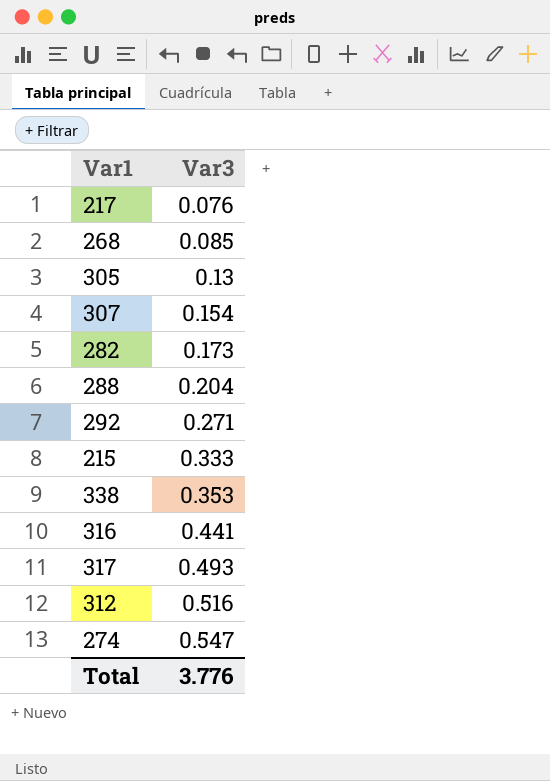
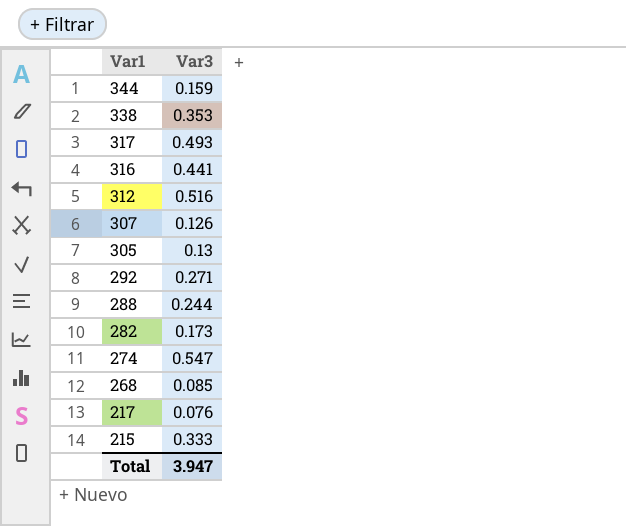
row order: Var3 ascending -> Var1 descending
row 344: none -> 0.159
307 | Var3: 0.154 -> 0.126
288 | Var3: 0.204 -> 0.244
Total | Var3: 3.776 -> 3.947

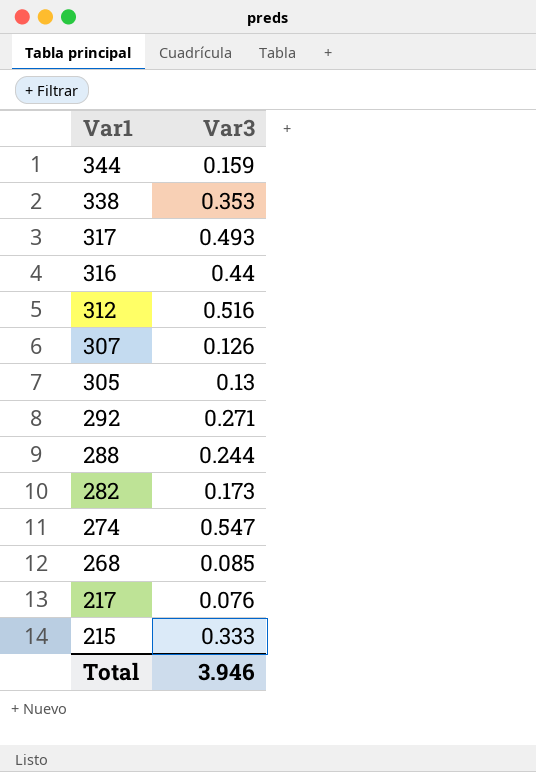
316 | Var3: 0.441 -> 0.44
Total | Var3: 3.947 -> 3.946

